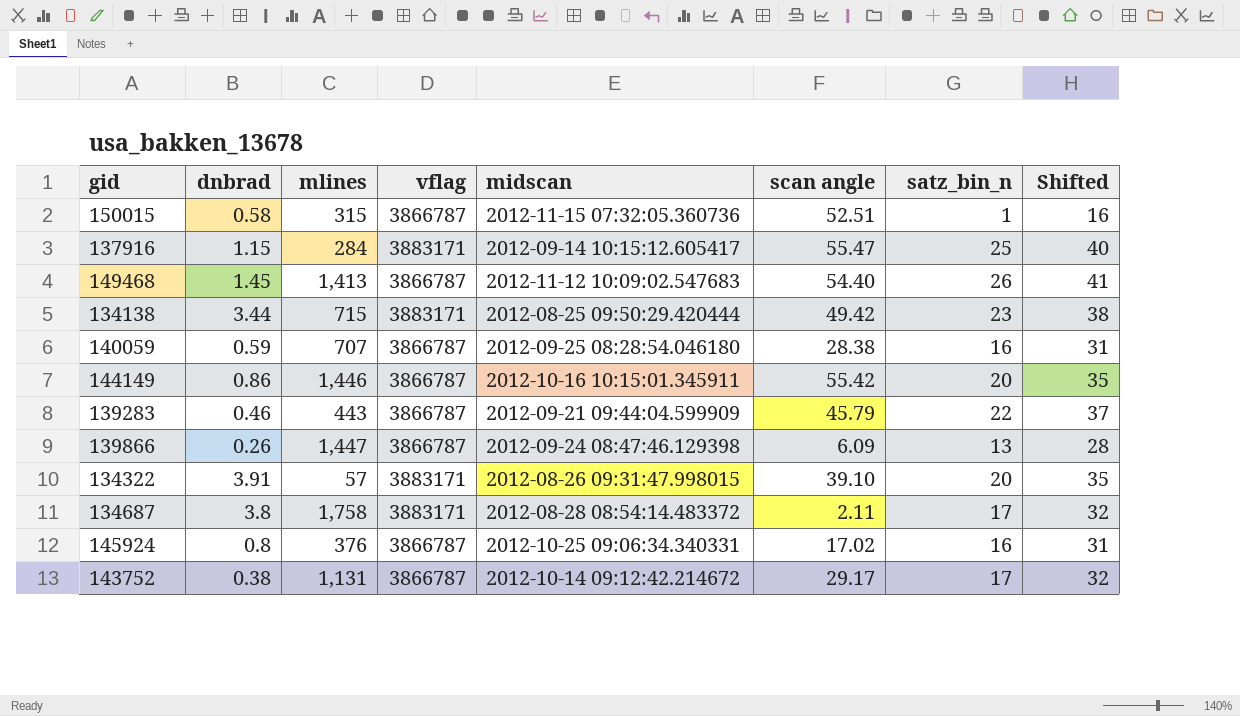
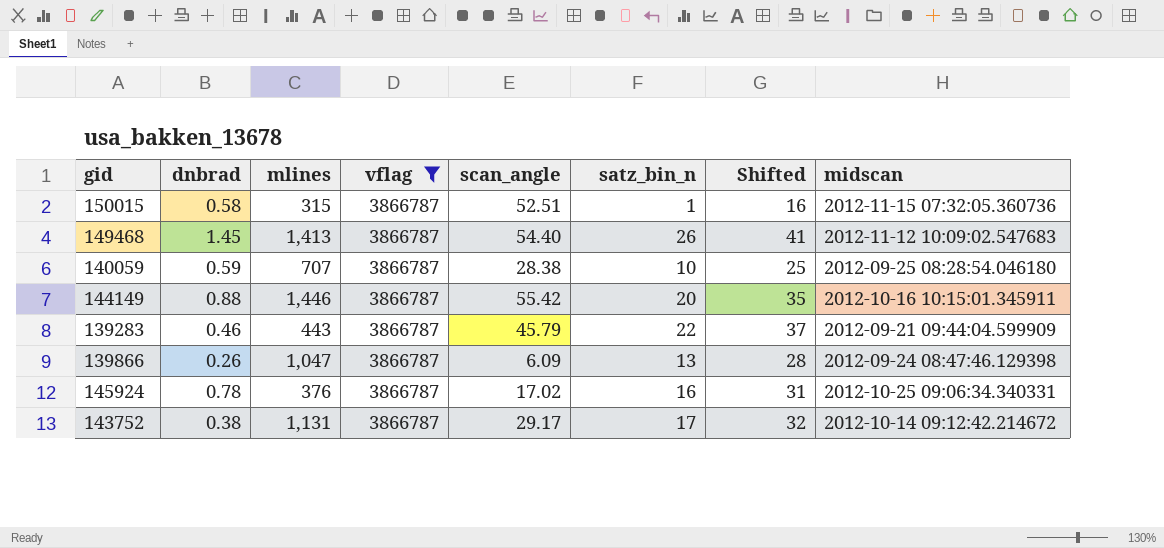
filter: none -> vflag = 3866787
column name: scan angle -> scan_angle
column midscan | position: 5 -> 8
140059 | satz_bin_n: 16 -> 10
140059 | Shifted: 31 -> 25
144149 | dnbrad: 0.86 -> 0.88
139866 | mlines: 1,447 -> 1,047
145924 | dnbrad: 0.8 -> 0.78

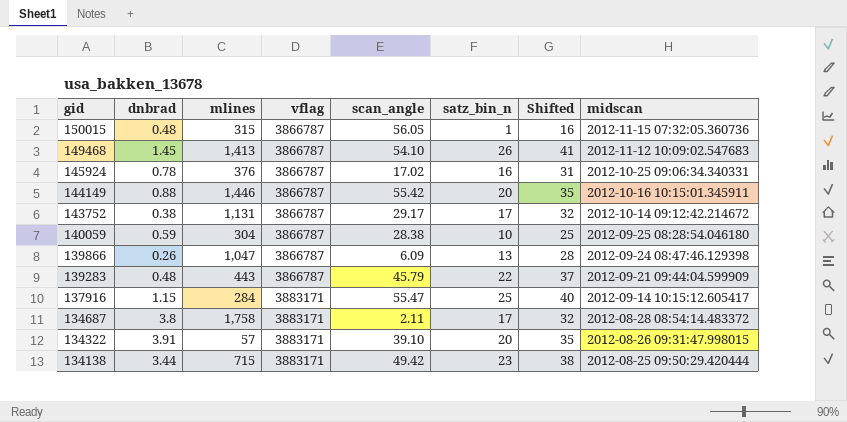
filter: vflag = 3866787 -> none
row order: none -> gid descending
150015 | dnbrad: 0.58 -> 0.48
150015 | scan_angle: 52.51 -> 56.05
149468 | scan_angle: 54.40 -> 54.10
140059 | mlines: 707 -> 304
139283 | dnbrad: 0.46 -> 0.48

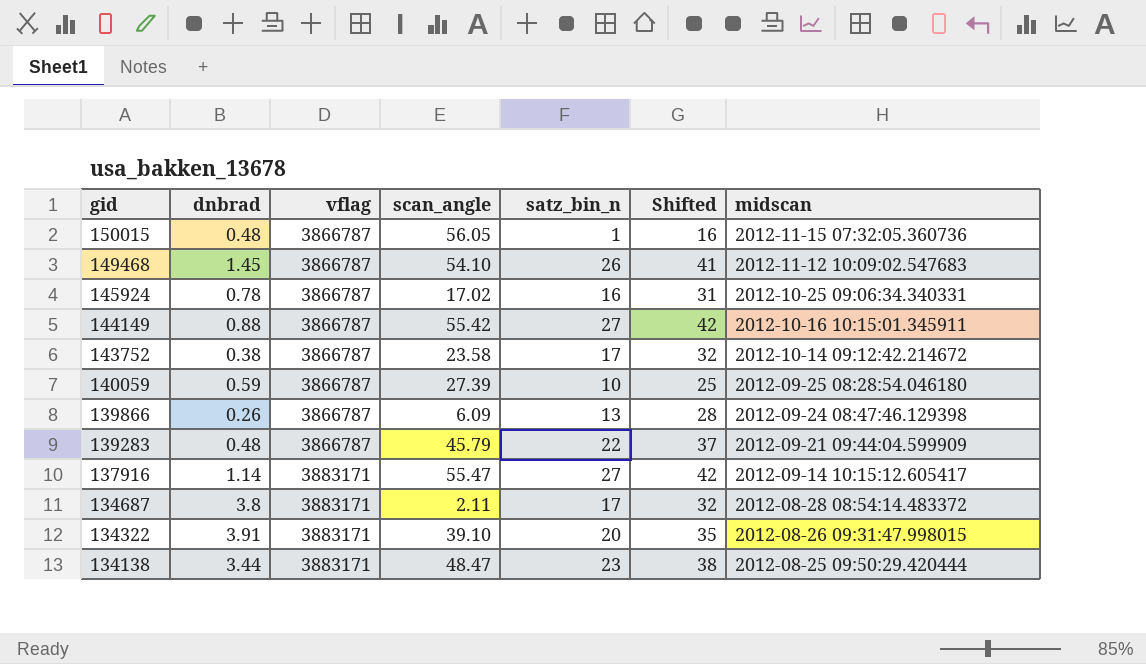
column mlines | position: 3 -> none
144149 | satz_bin_n: 20 -> 27
144149 | Shifted: 35 -> 42
143752 | scan_angle: 29.17 -> 23.58
140059 | scan_angle: 28.38 -> 27.39
137916 | dnbrad: 1.15 -> 1.14
137916 | satz_bin_n: 25 -> 27
137916 | Shifted: 40 -> 42
134138 | scan_angle: 49.42 -> 48.47

